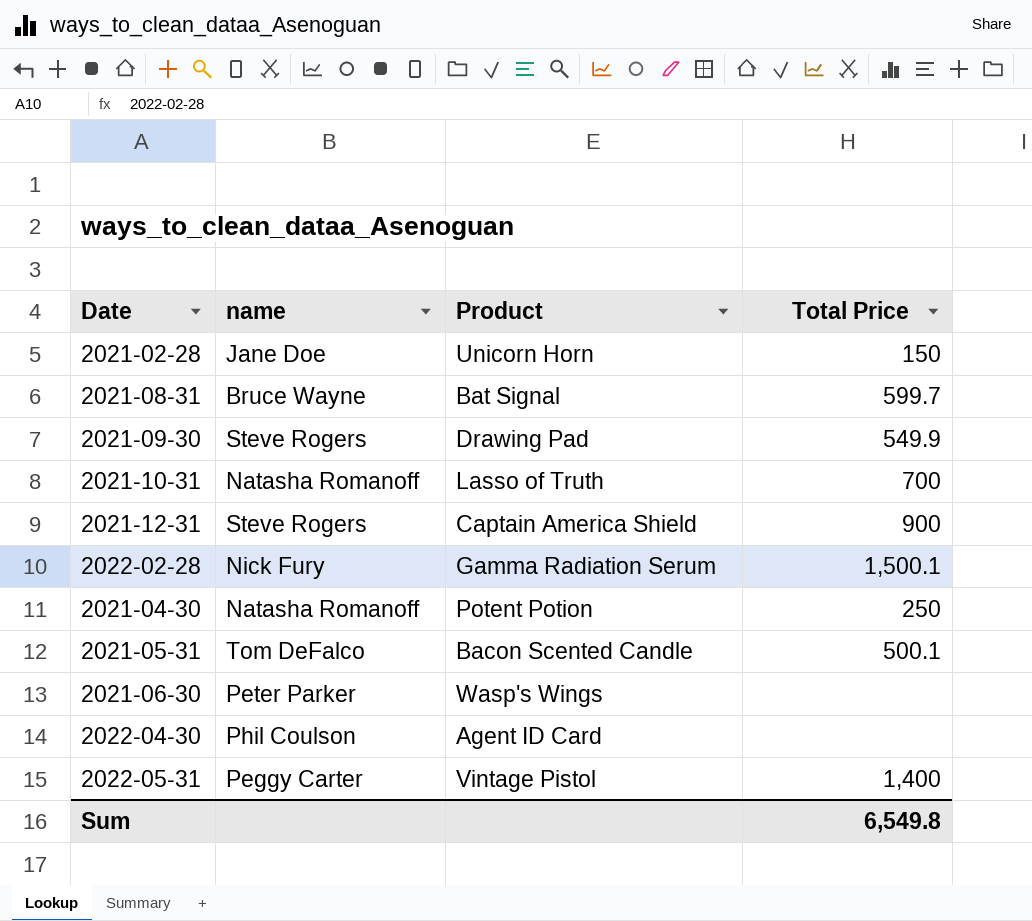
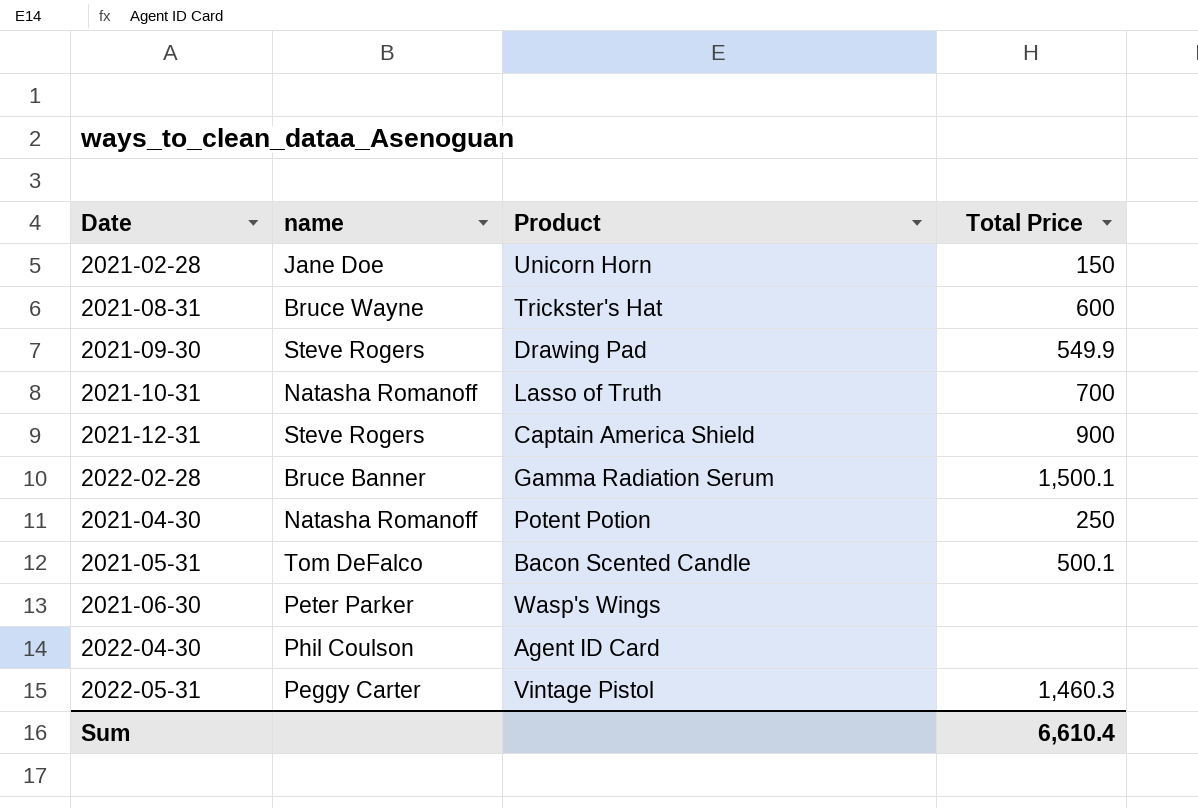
2021-08-31 | Product: Bat Signal -> Trickster's Hat
2021-08-31 | Total Price: 599.7 -> 600
2022-02-28 | name: Nick Fury -> Bruce Banner
2022-05-31 | Total Price: 1,400 -> 1,460.3
Sum | Total Price: 6,549.8 -> 6,610.4

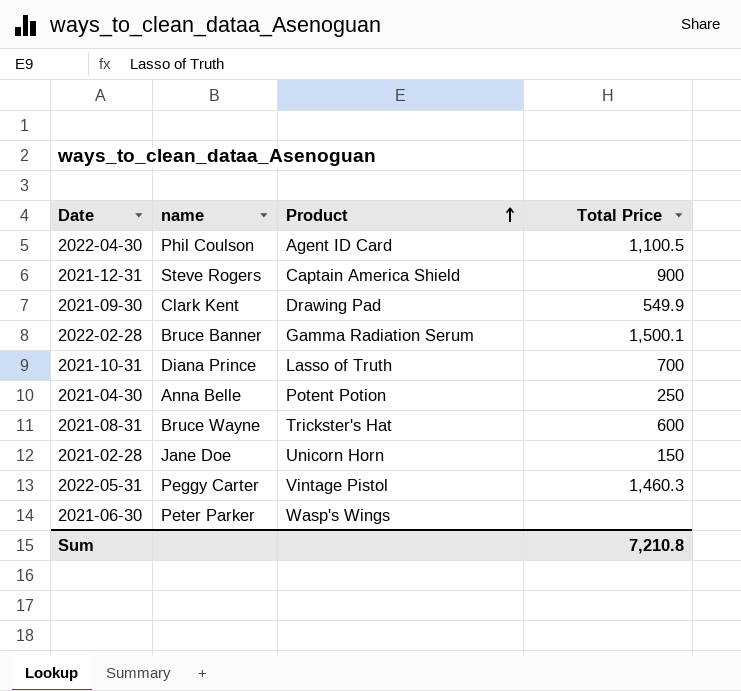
row order: none -> Product ascending
row 2021-05-31: Tom DeFalco | Bacon Scented Candle | 500.1 -> none
2022-04-30 | Total Price: none -> 1,100.5
2021-09-30 | name: Steve Rogers -> Clark Kent
2021-10-31 | name: Natasha Romanoff -> Diana Prince
2021-04-30 | name: Natasha Romanoff -> Anna Belle
Sum | Total Price: 6,610.4 -> 7,210.8

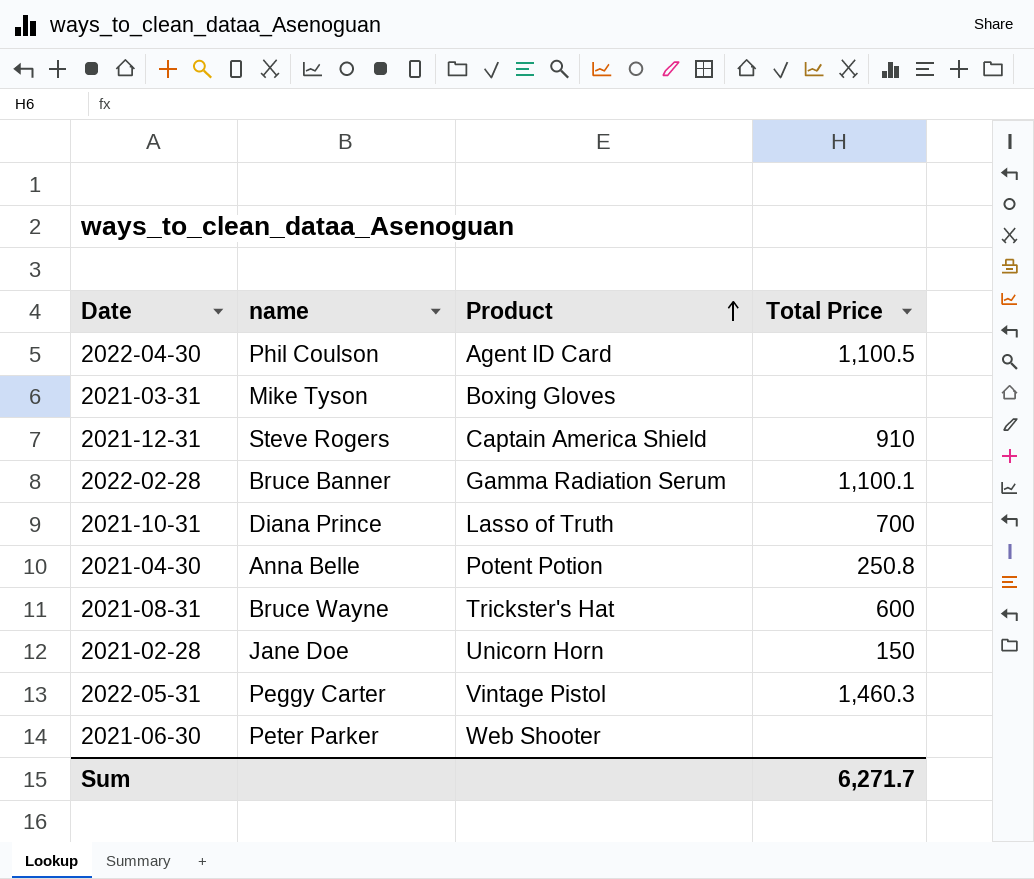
row 2021-09-30: Clark Kent | Drawing Pad | 549.9 -> none
row 2021-03-31: none -> Mike Tyson | Boxing Gloves | none
2021-12-31 | Total Price: 900 -> 910
2022-02-28 | Total Price: 1,500.1 -> 1,100.1
2021-04-30 | Total Price: 250 -> 250.8
2021-06-30 | Product: Wasp's Wings -> Web Shooter
Sum | Total Price: 7,210.8 -> 6,271.7

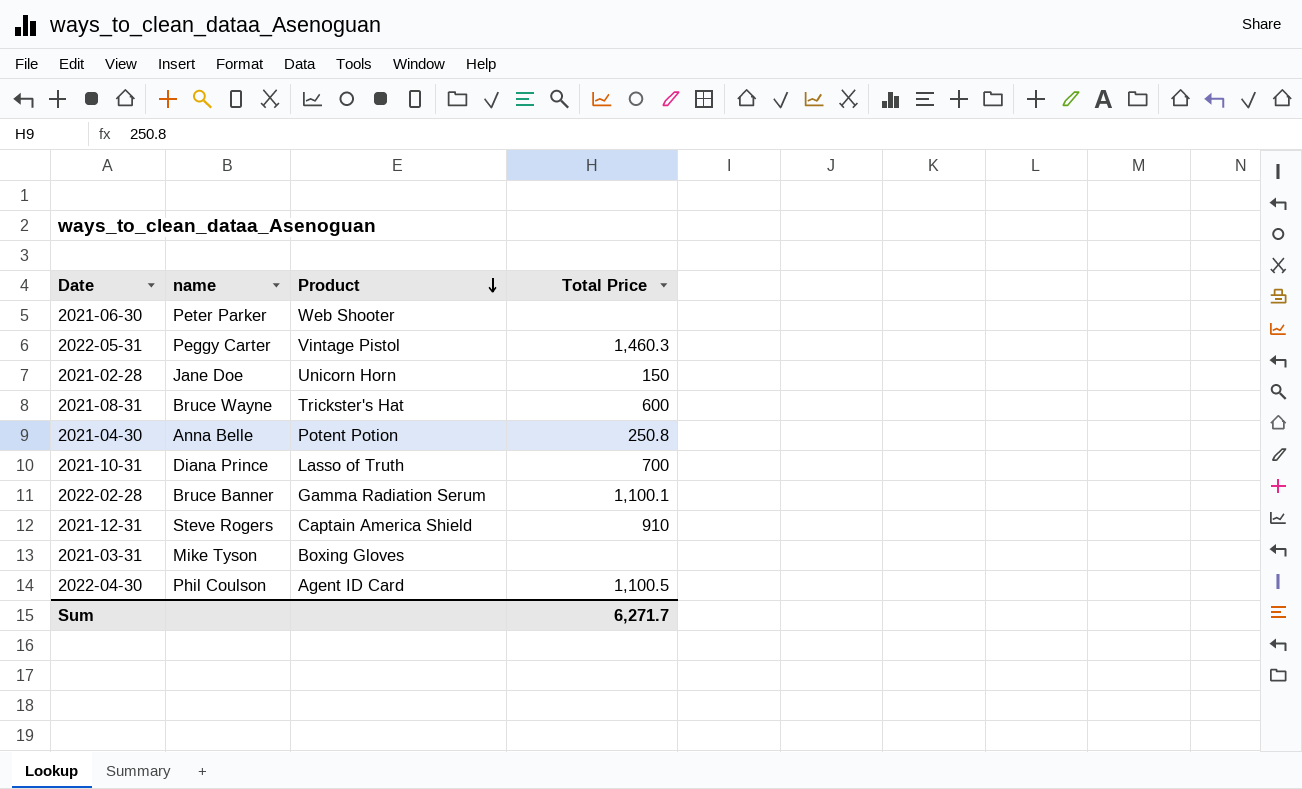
row order: Product ascending -> Product descending

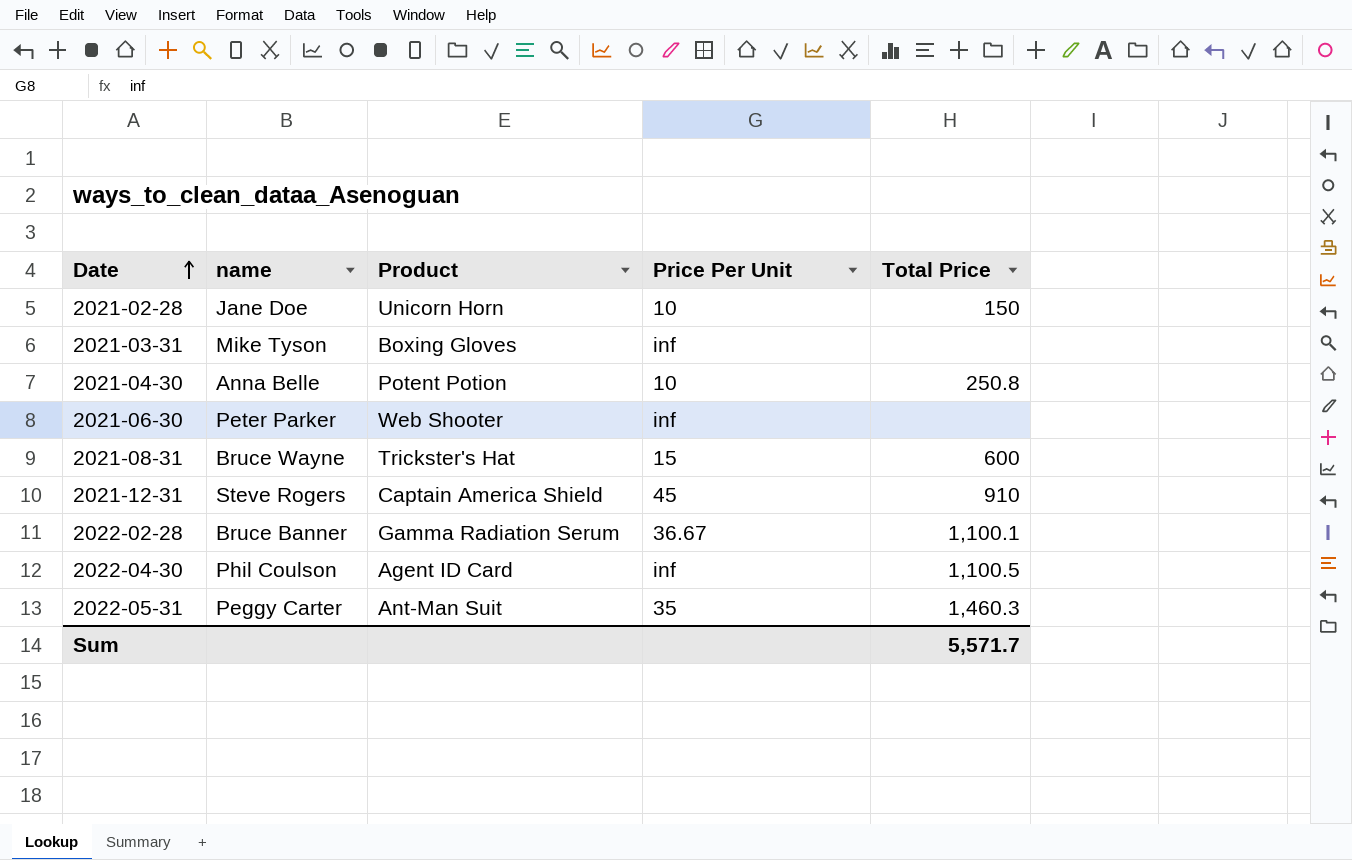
row order: Product descending -> Date ascending
column Price Per Unit | position: none -> 4
row 2021-10-31: Diana Prince | Lasso of Truth | 700 -> none
2022-05-31 | Product: Vintage Pistol -> Ant-Man Suit
Sum | Total Price: 6,271.7 -> 5,571.7

